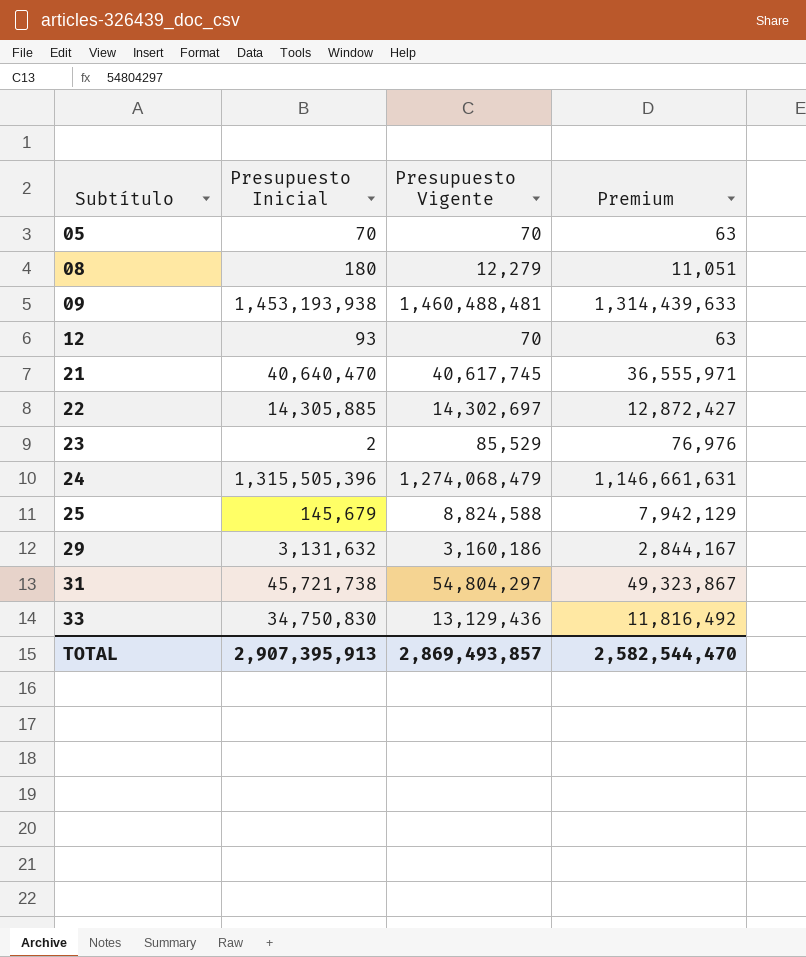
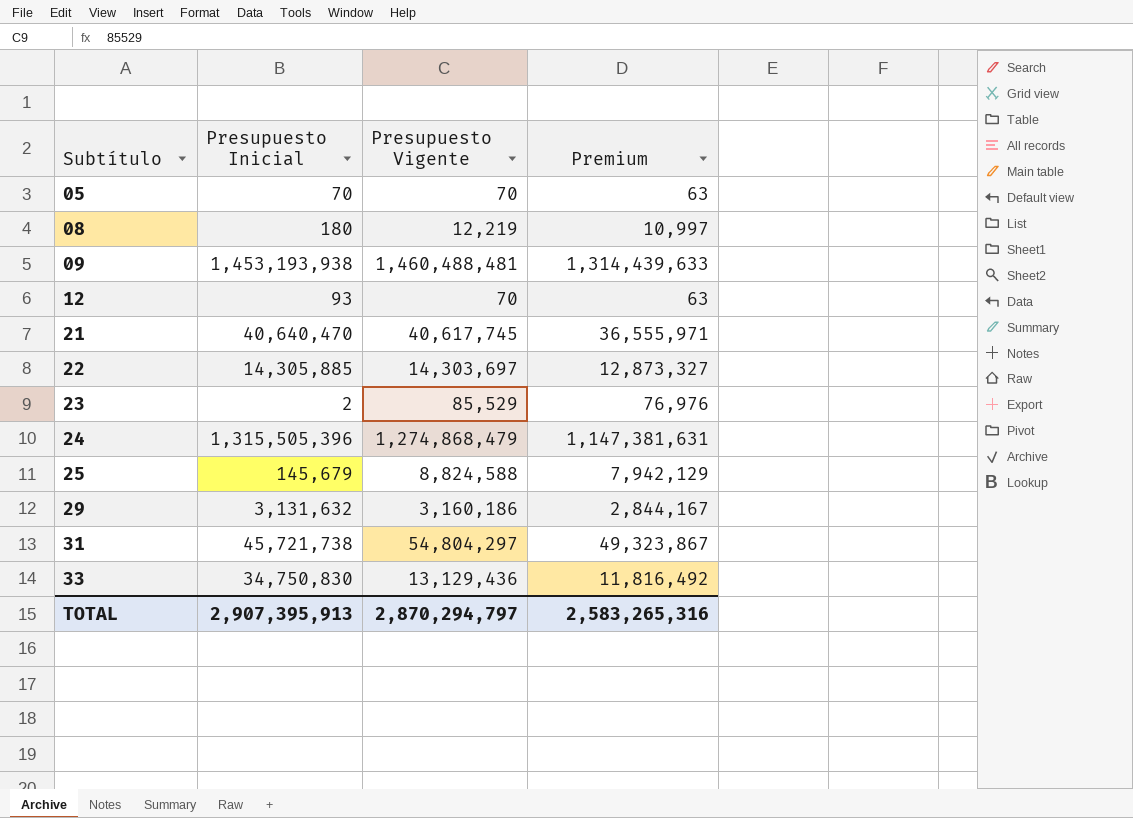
08 | Presupuesto Vigente: 12,279 -> 12,219
08 | Premium: 11,051 -> 10,997
22 | Presupuesto Vigente: 14,302,697 -> 14,303,697
22 | Premium: 12,872,427 -> 12,873,327
24 | Presupuesto Vigente: 1,274,068,479 -> 1,274,868,479
24 | Premium: 1,146,661,631 -> 1,147,381,631
TOTAL | Presupuesto Vigente: 2,869,493,857 -> 2,870,294,797
TOTAL | Premium: 2,582,544,470 -> 2,583,265,316

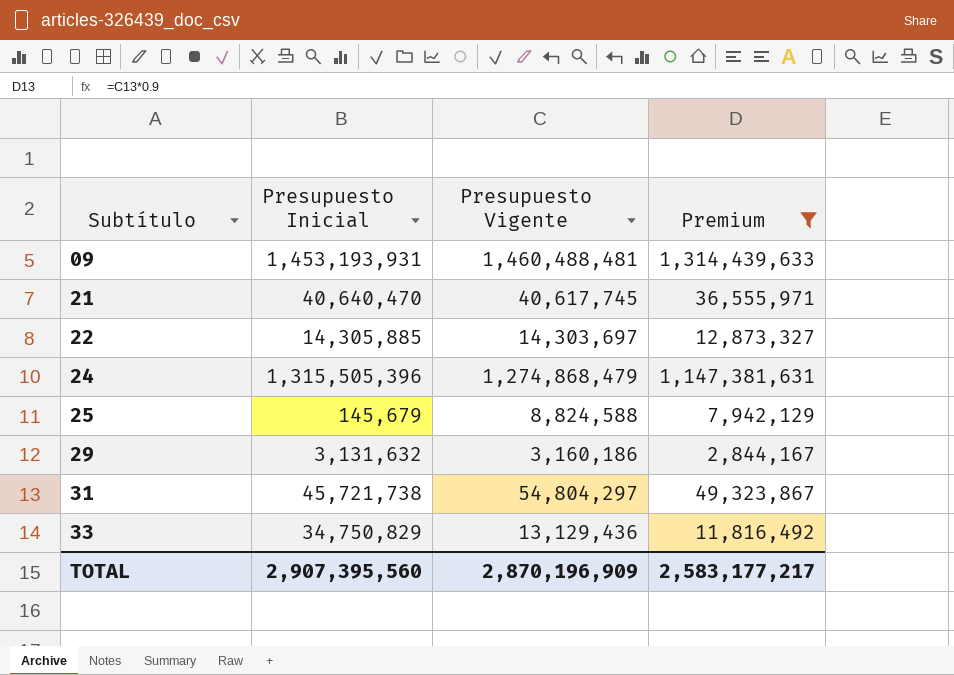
filter: none -> Premium >= 2,844,167
09 | Presupuesto Inicial: 1,453,193,938 -> 1,453,193,931
33 | Presupuesto Inicial: 34,750,830 -> 34,750,829
TOTAL | Presupuesto Inicial: 2,907,395,913 -> 2,907,395,560
TOTAL | Presupuesto Vigente: 2,870,294,797 -> 2,870,196,909
TOTAL | Premium: 2,583,265,316 -> 2,583,177,217

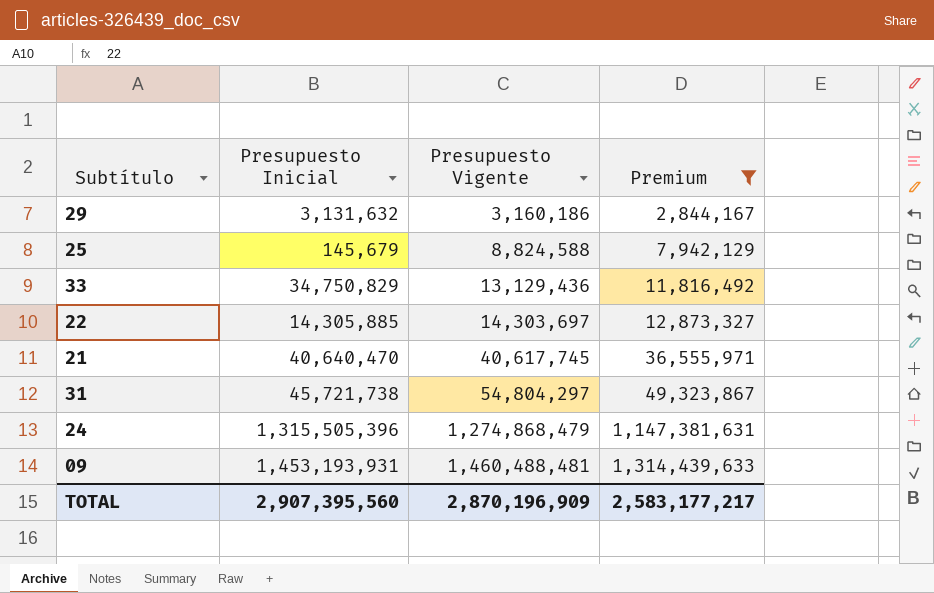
row order: Subtítulo ascending -> Presupuesto Vigente ascending

